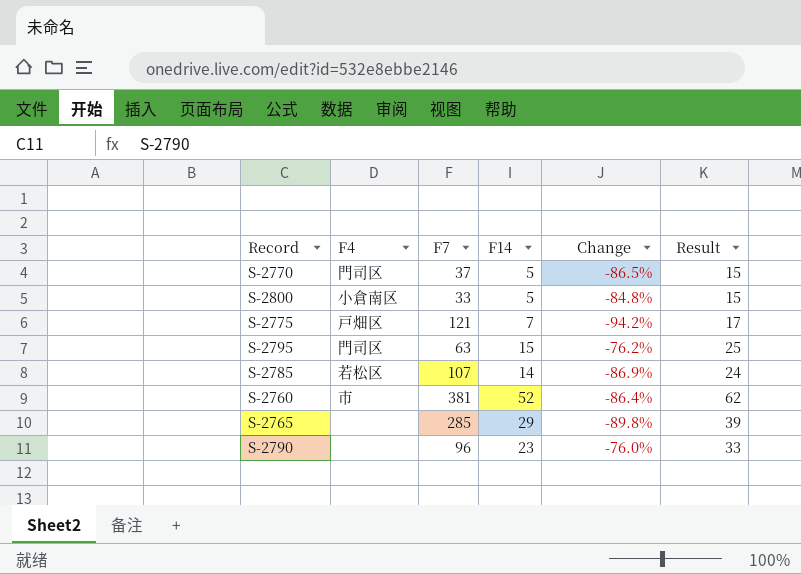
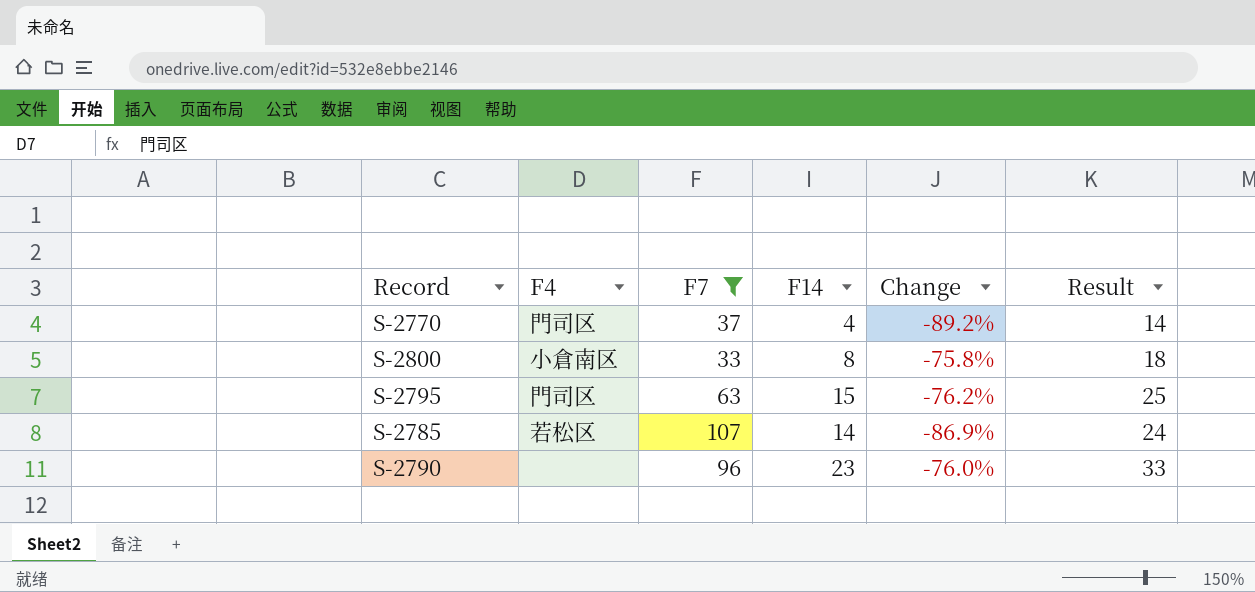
filter: none -> F7 <= 107
S-2770 | F14: 5 -> 4
S-2770 | Change: -86.5% -> -89.2%
S-2770 | Result: 15 -> 14
S-2800 | F14: 5 -> 8
S-2800 | Change: -84.8% -> -75.8%
S-2800 | Result: 15 -> 18

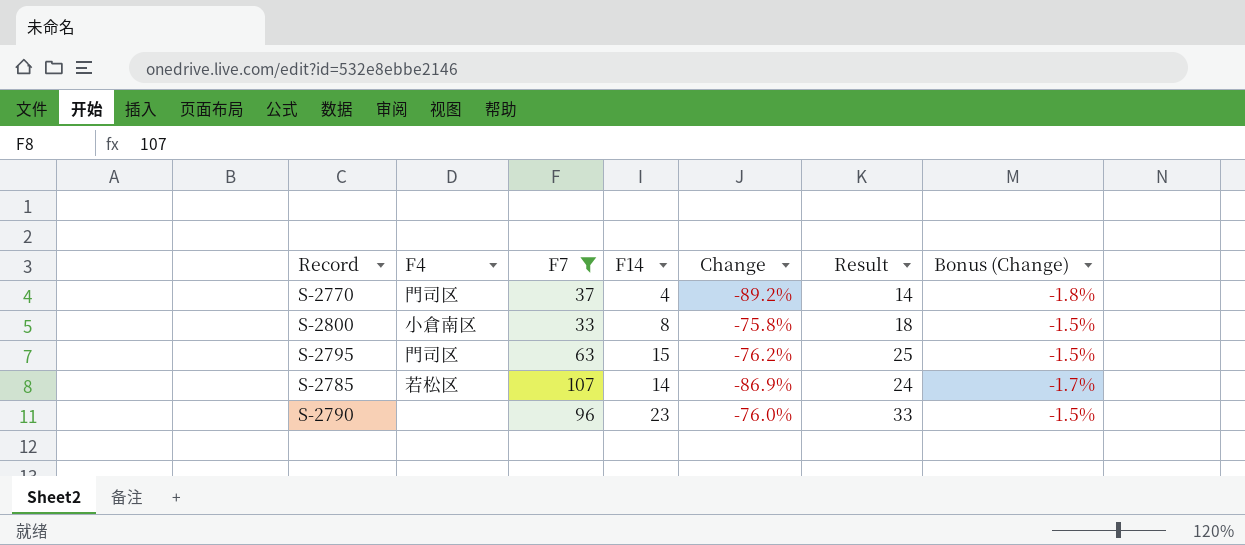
column Bonus (Change) | formula: none -> [Change] * 0.02

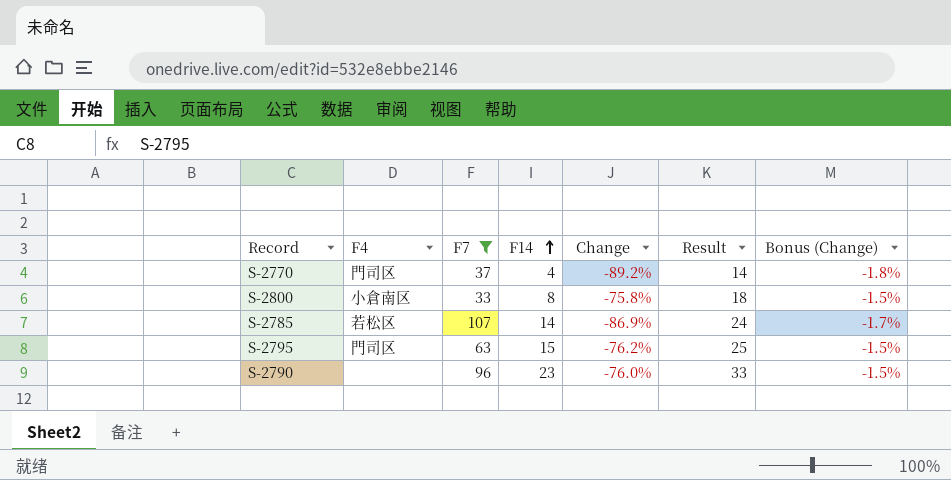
row order: none -> F14 ascending

